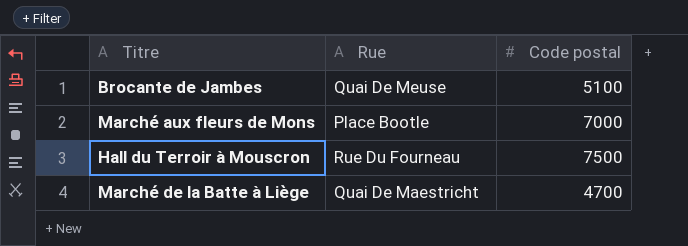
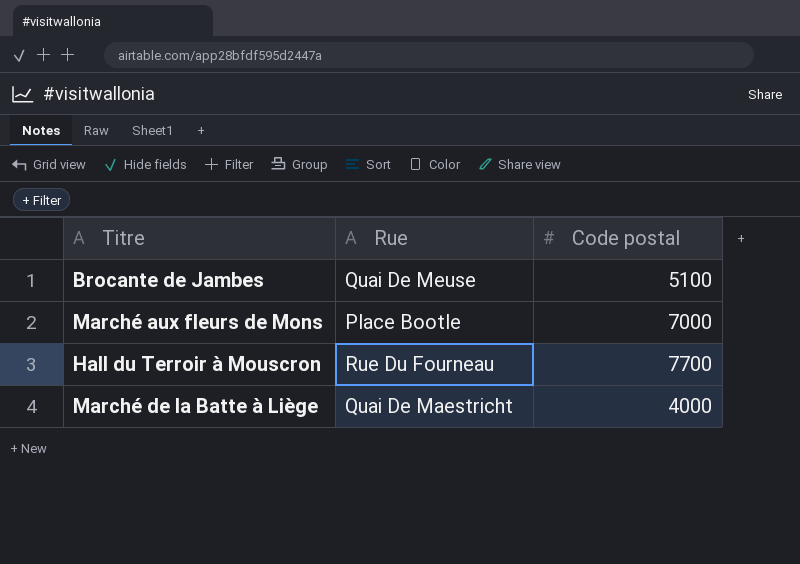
Hall du Terroir à Mouscron | Code postal: 7500 -> 7700
Marché de la Batte à Liège | Code postal: 4700 -> 4000

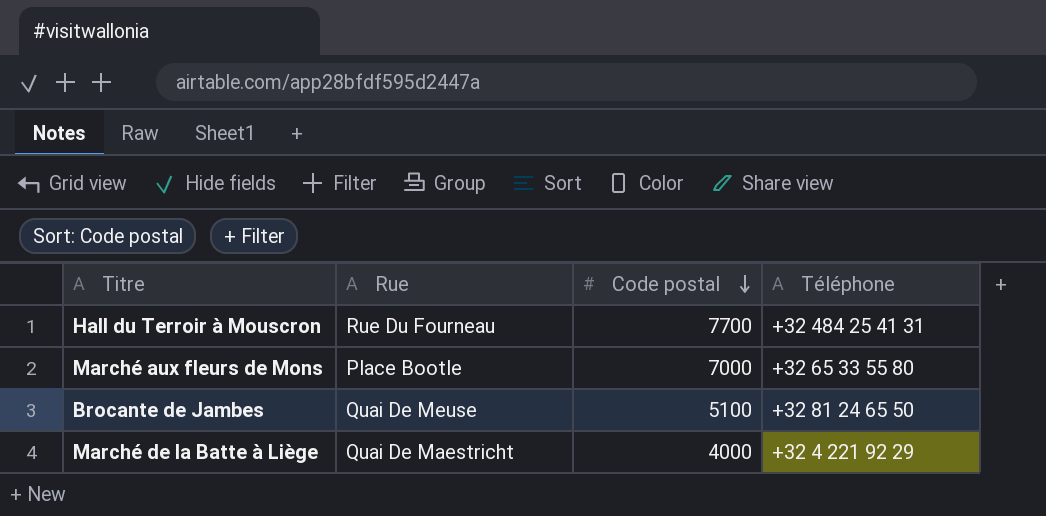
row order: none -> Code postal descending
column Téléphone | position: none -> 4

